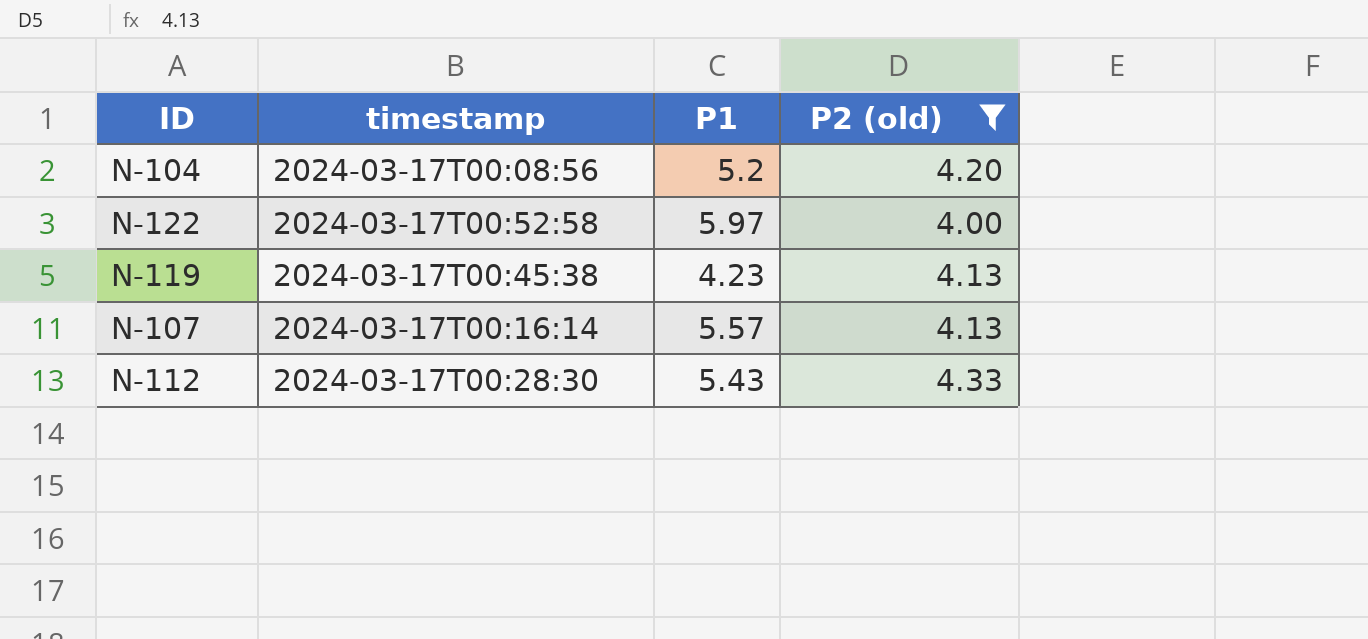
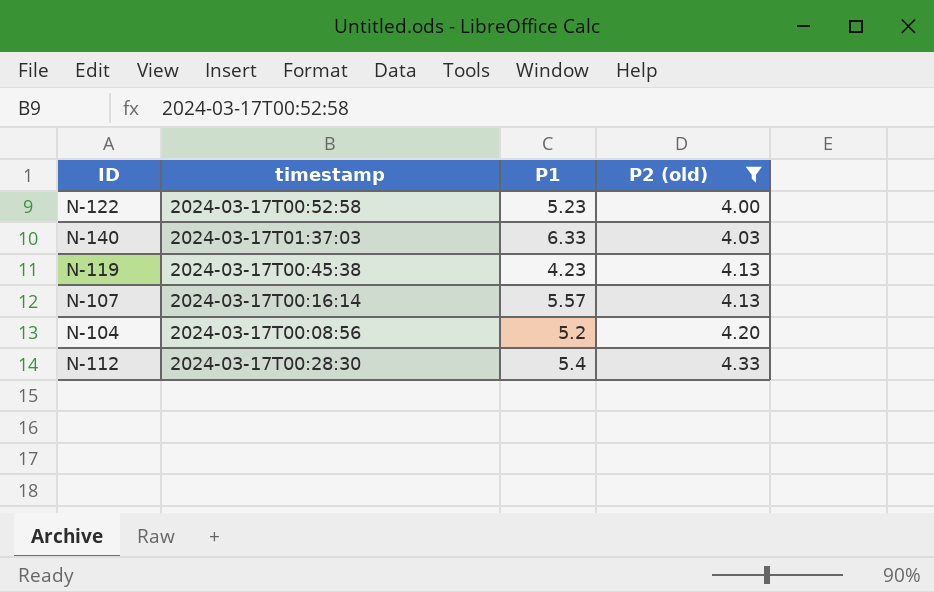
row order: none -> P2 (old) ascending
N-122 | P1: 5.97 -> 5.23
row N-140: none -> 2024-03-17T01:37:03 | 6.33 | 4.03
N-112 | P1: 5.43 -> 5.4

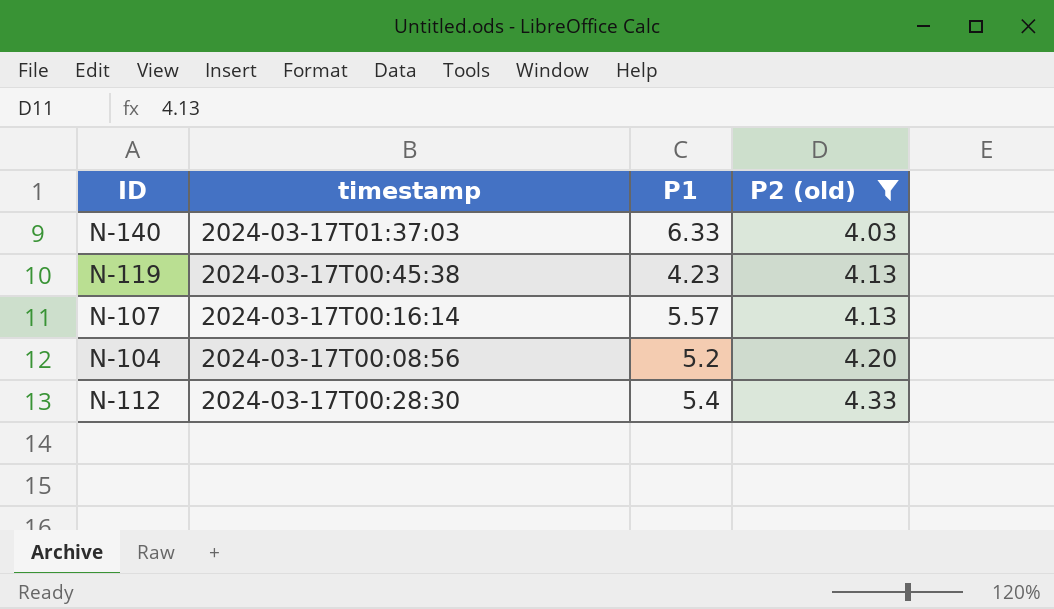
row N-122: 2024-03-17T00:52:58 | 5.23 | 4.00 -> none

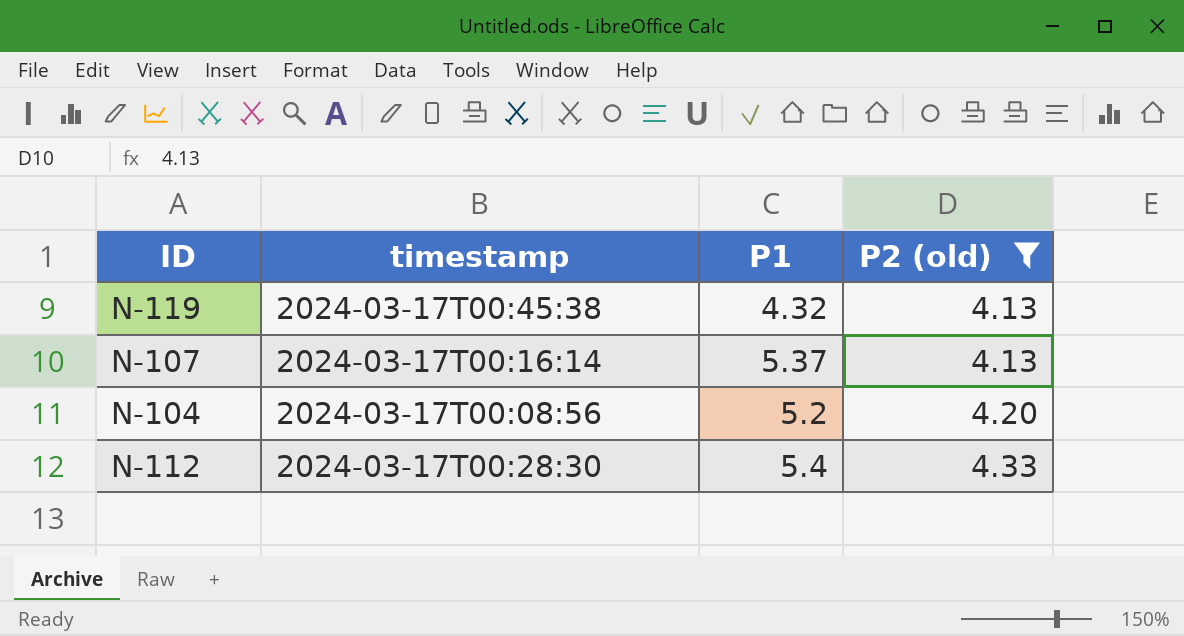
row N-140: 2024-03-17T01:37:03 | 6.33 | 4.03 -> none
N-119 | P1: 4.23 -> 4.32
N-107 | P1: 5.57 -> 5.37

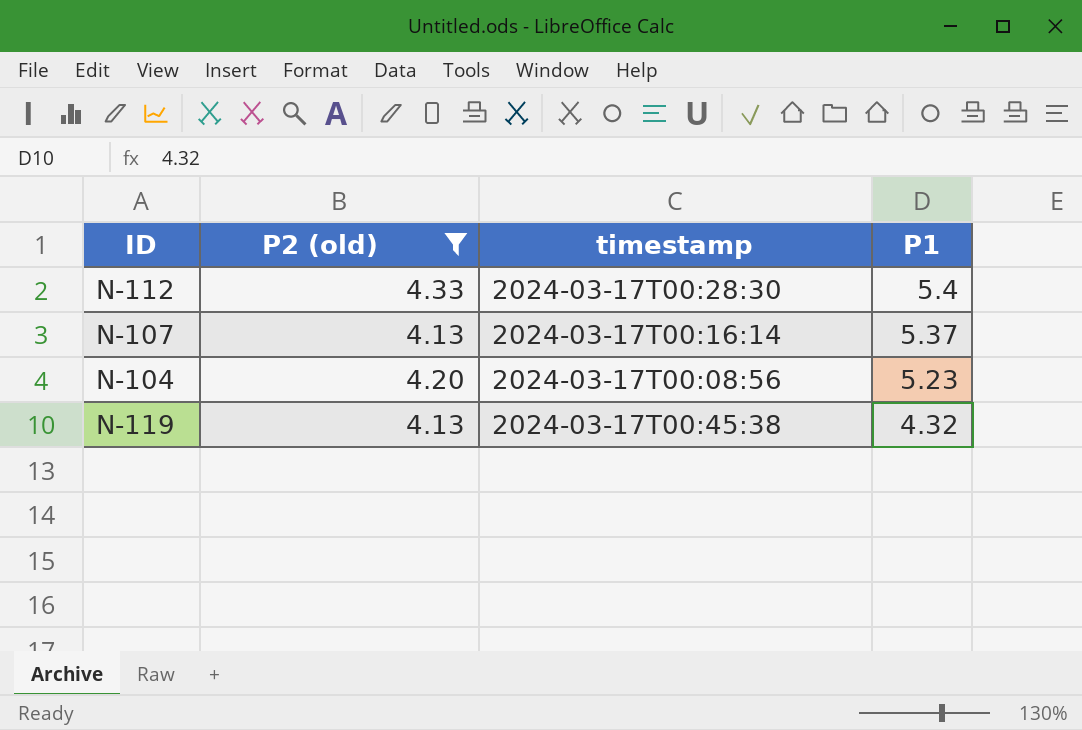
row order: P2 (old) ascending -> P1 descending
column P2 (old) | position: 4 -> 2
N-104 | P1: 5.2 -> 5.23

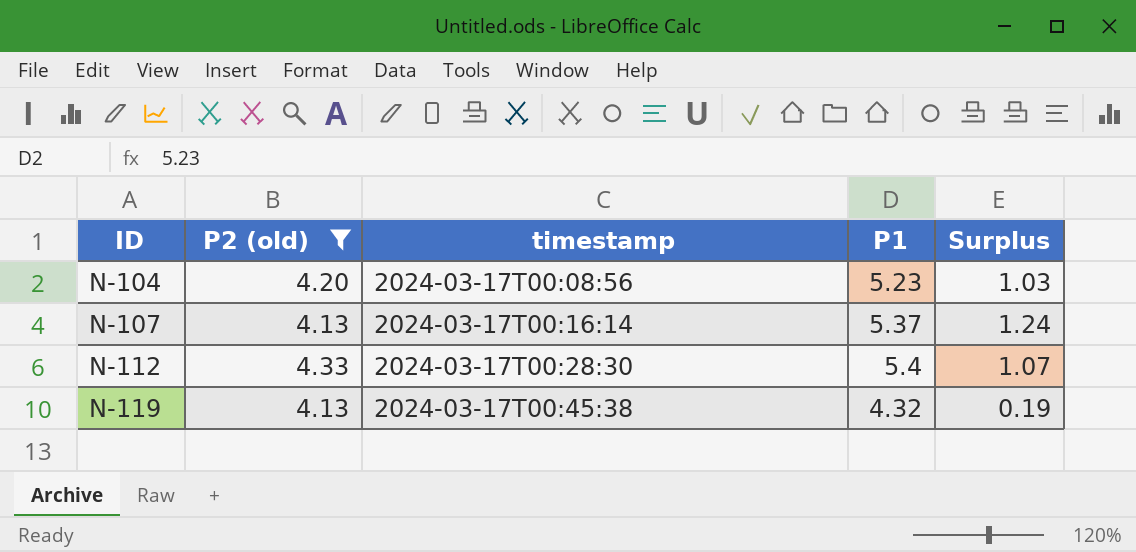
row order: P1 descending -> ID ascending
column Surplus | formula: none -> [P1] - [P2 (old)]

